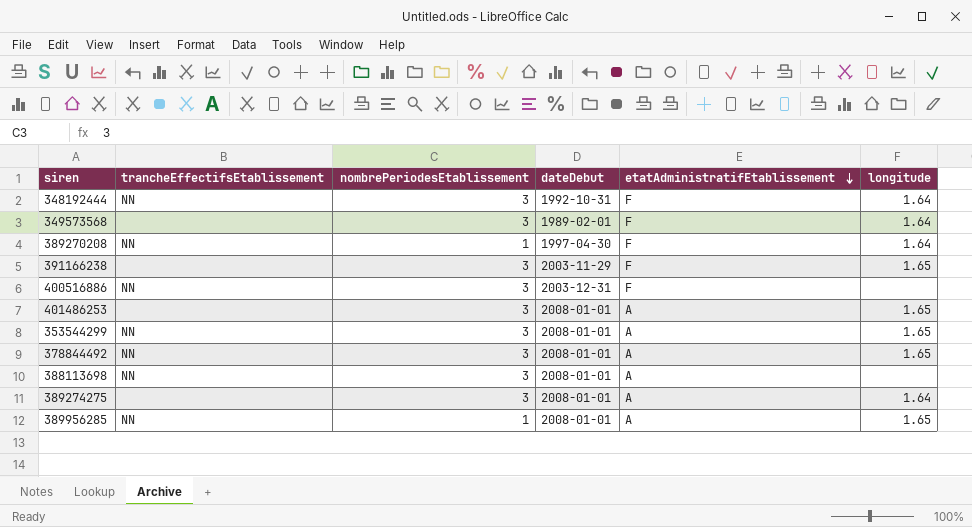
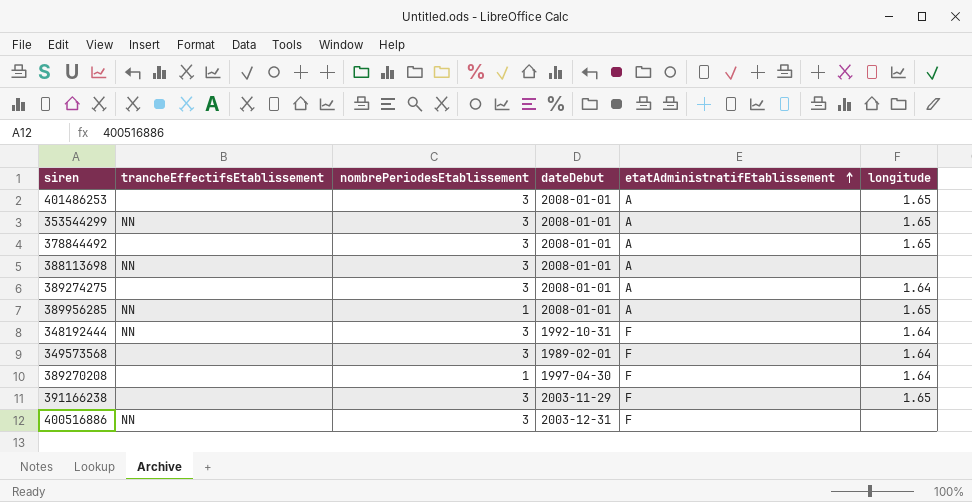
row order: etatAdministratifEtablissement descending -> etatAdministratifEtablissement ascending
378844492 | trancheEffectifsEtablissement: NN -> none
389270208 | trancheEffectifsEtablissement: NN -> none

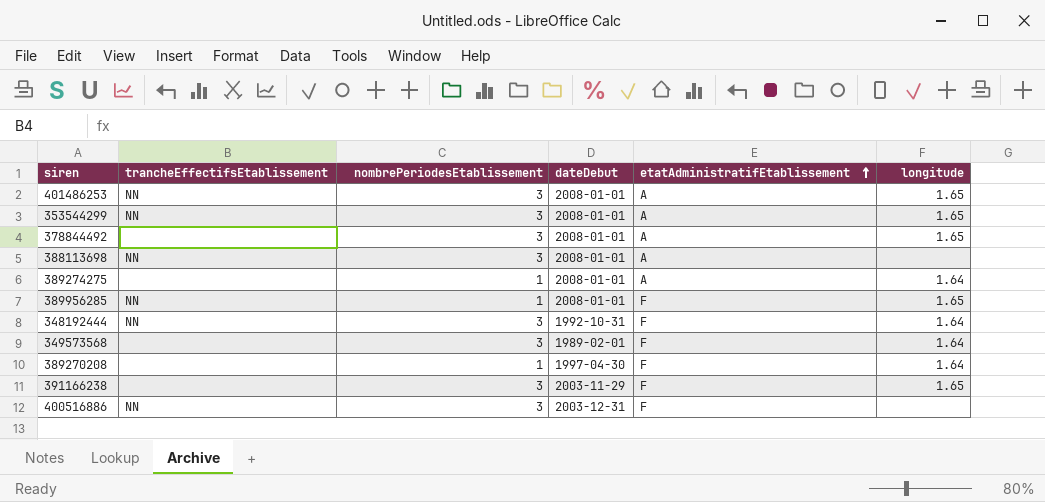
401486253 | trancheEffectifsEtablissement: none -> NN
389274275 | nombrePeriodesEtablissement: 3 -> 1
389956285 | etatAdministratifEtablissement: A -> F

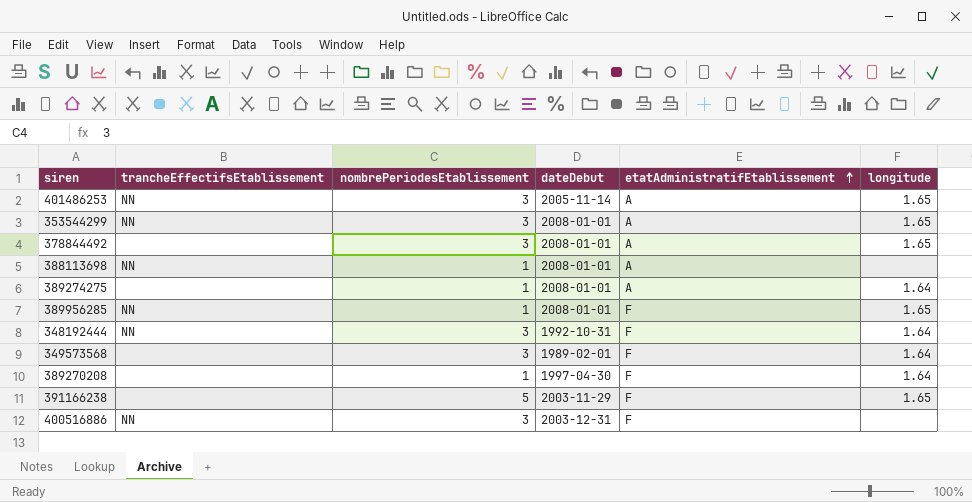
401486253 | dateDebut: 2008-01-01 -> 2005-11-14
388113698 | nombrePeriodesEtablissement: 3 -> 1
391166238 | nombrePeriodesEtablissement: 3 -> 5

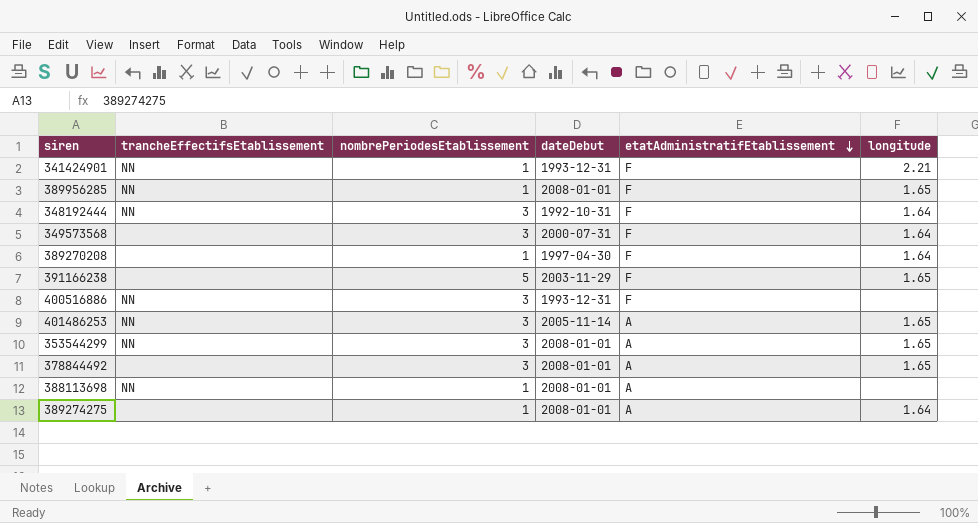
row order: etatAdministratifEtablissement ascending -> etatAdministratifEtablissement descending
row 341424901: none -> NN | 1 | 1993-12-31 | F | 2.21
349573568 | dateDebut: 1989-02-01 -> 2000-07-31
400516886 | dateDebut: 2003-12-31 -> 1993-12-31

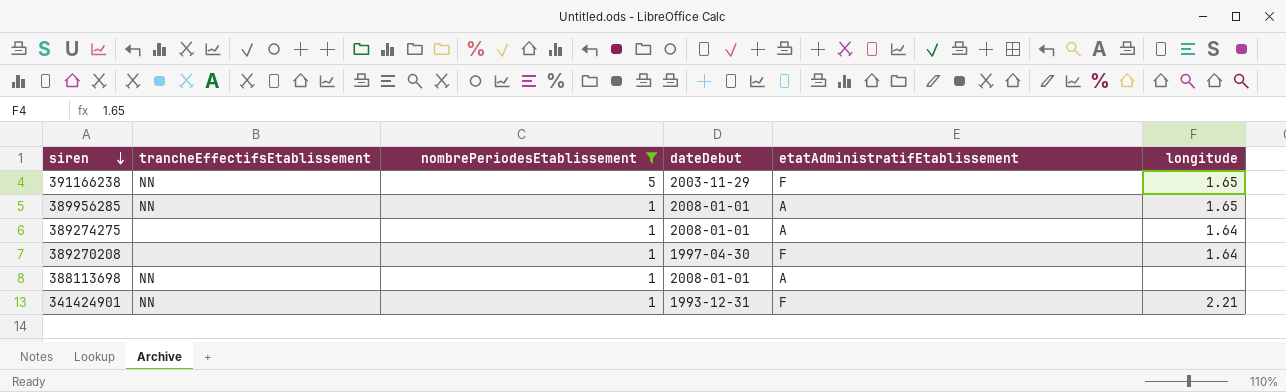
filter: none -> nombrePeriodesEtablissement != 3
row order: etatAdministratifEtablissement descending -> siren descending
391166238 | trancheEffectifsEtablissement: none -> NN
389956285 | etatAdministratifEtablissement: F -> A

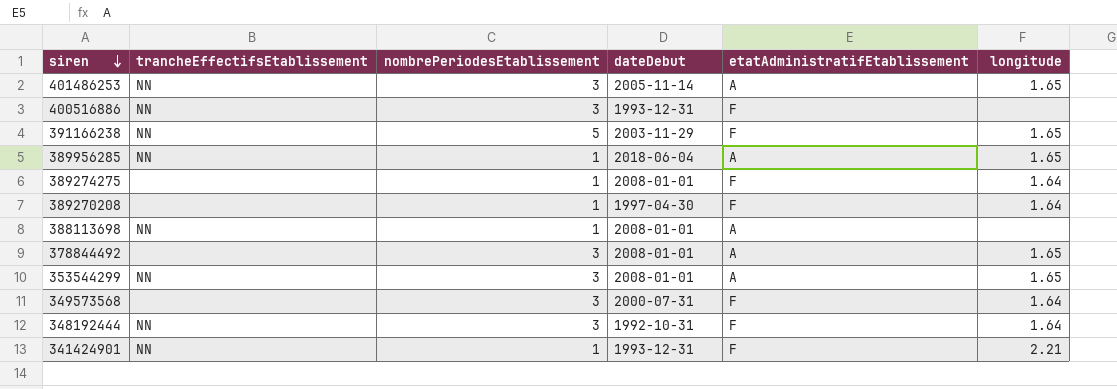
filter: nombrePeriodesEtablissement != 3 -> none
389956285 | dateDebut: 2008-01-01 -> 2018-06-04
389274275 | etatAdministratifEtablissement: A -> F

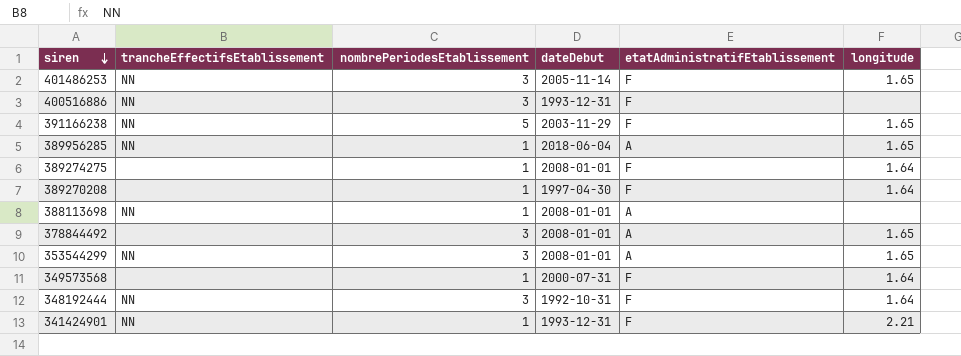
401486253 | etatAdministratifEtablissement: A -> F
349573568 | nombrePeriodesEtablissement: 3 -> 1

